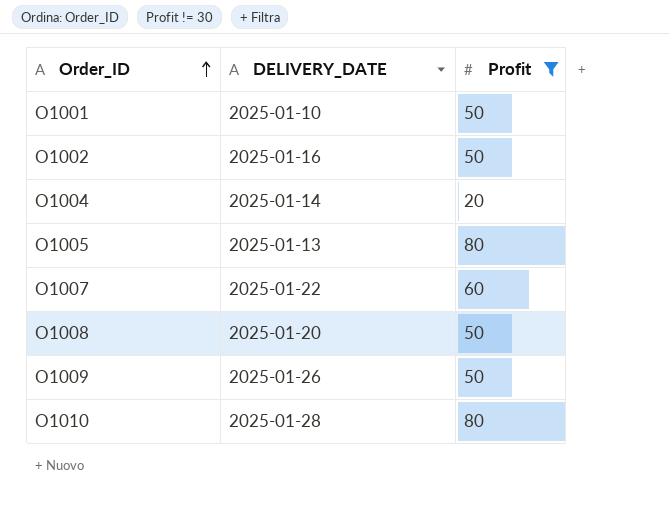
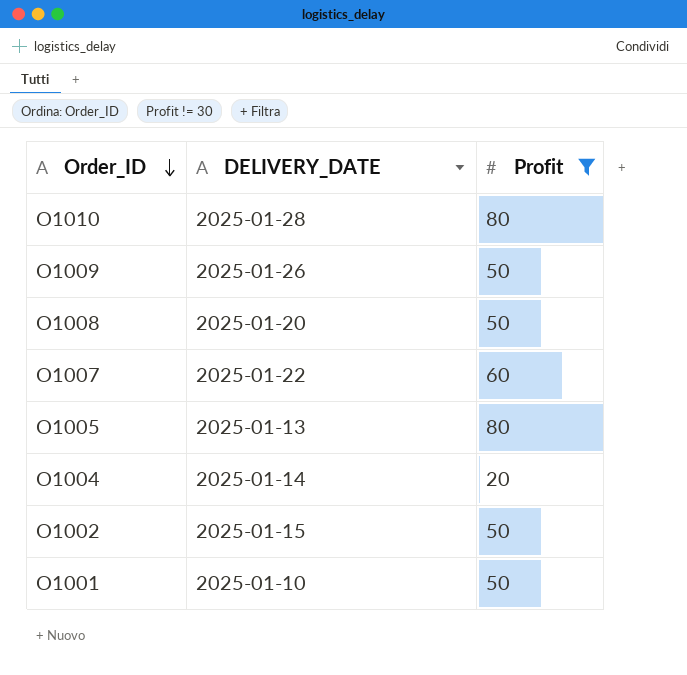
row order: Order_ID ascending -> Order_ID descending
O1002 | DELIVERY_DATE: 2025-01-16 -> 2025-01-15

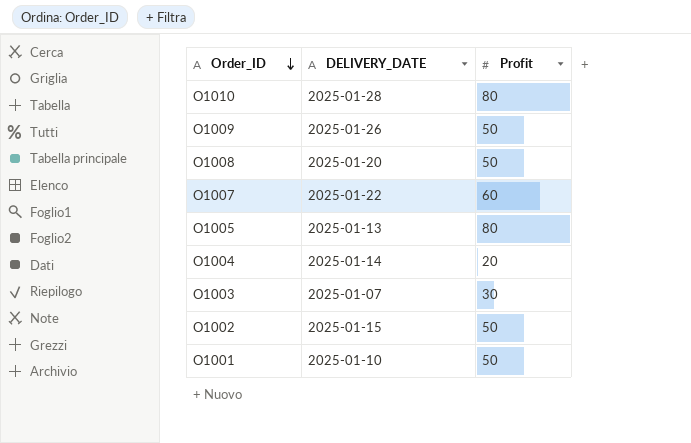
filter: Profit != 30 -> none

